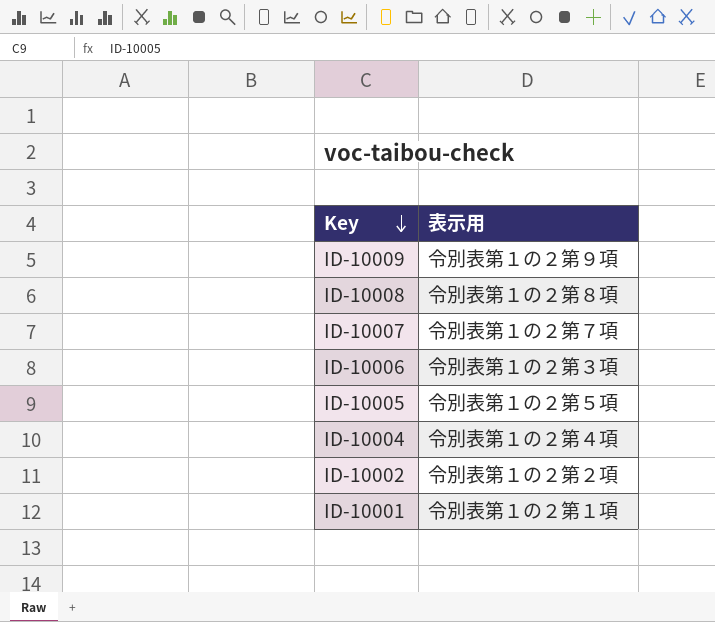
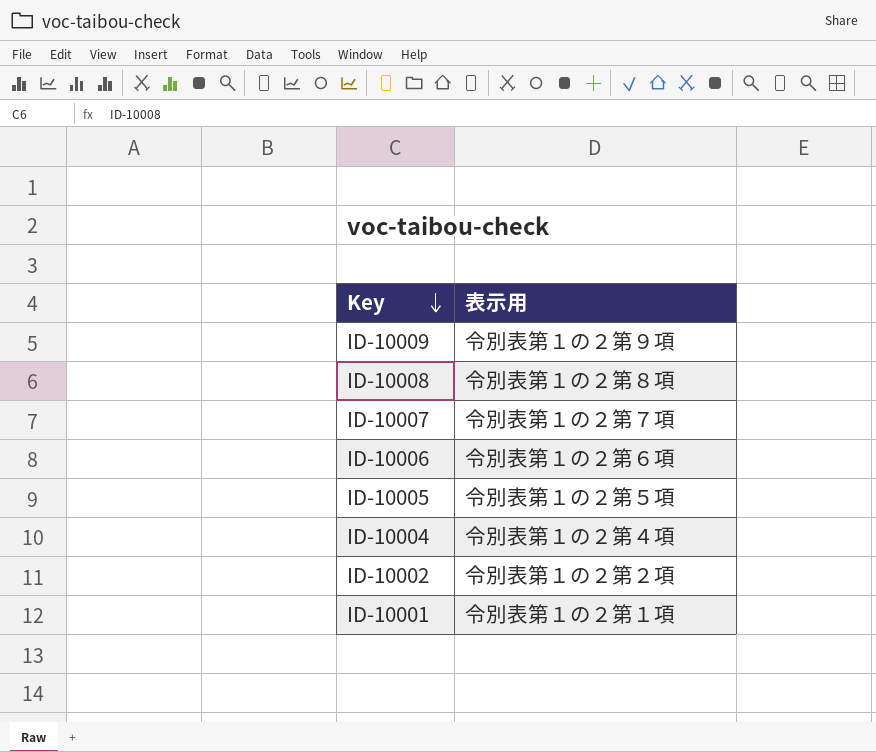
ID-10006 | 表示用: 令別表第１の２第３項 -> 令別表第１の２第６項

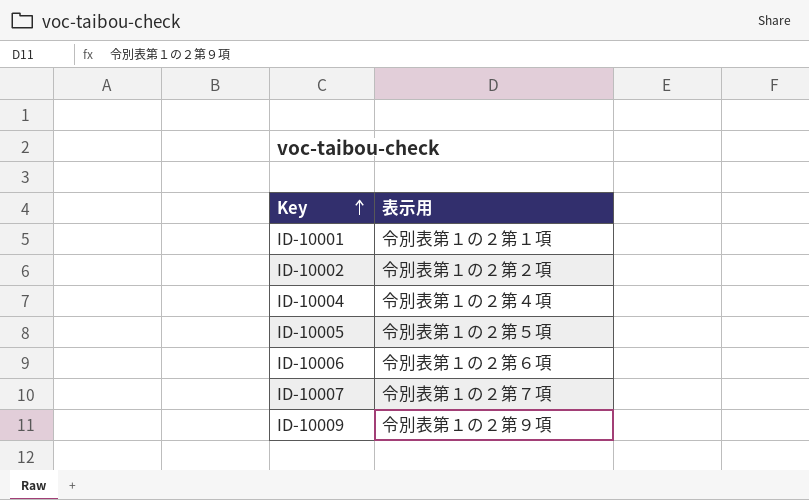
row order: Key descending -> Key ascending
row ID-10008: 令別表第１の２第８項 -> none

